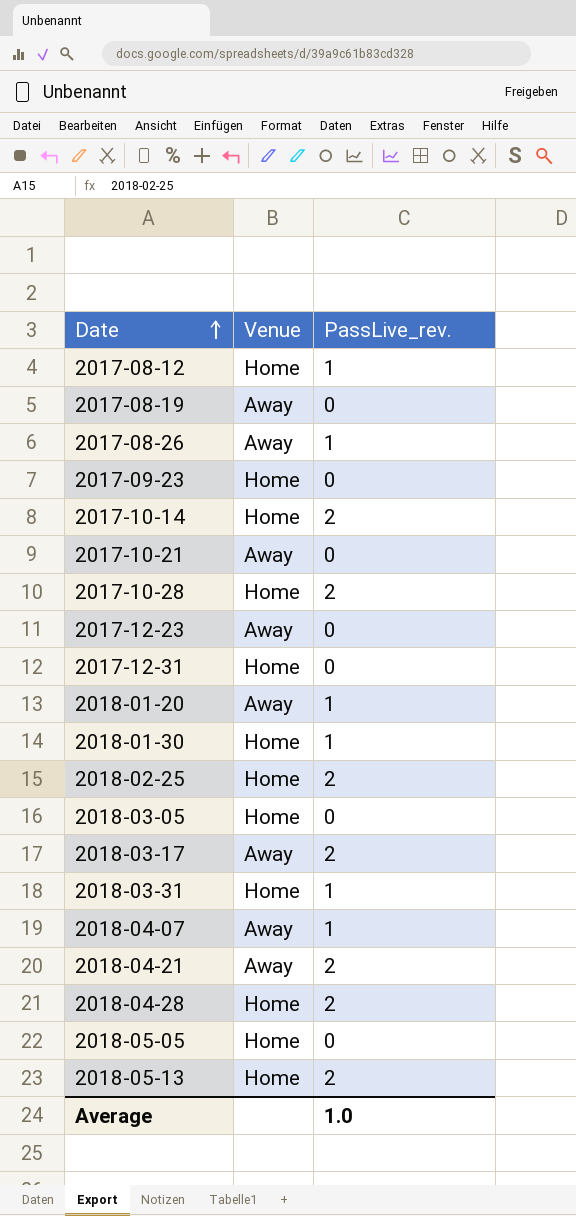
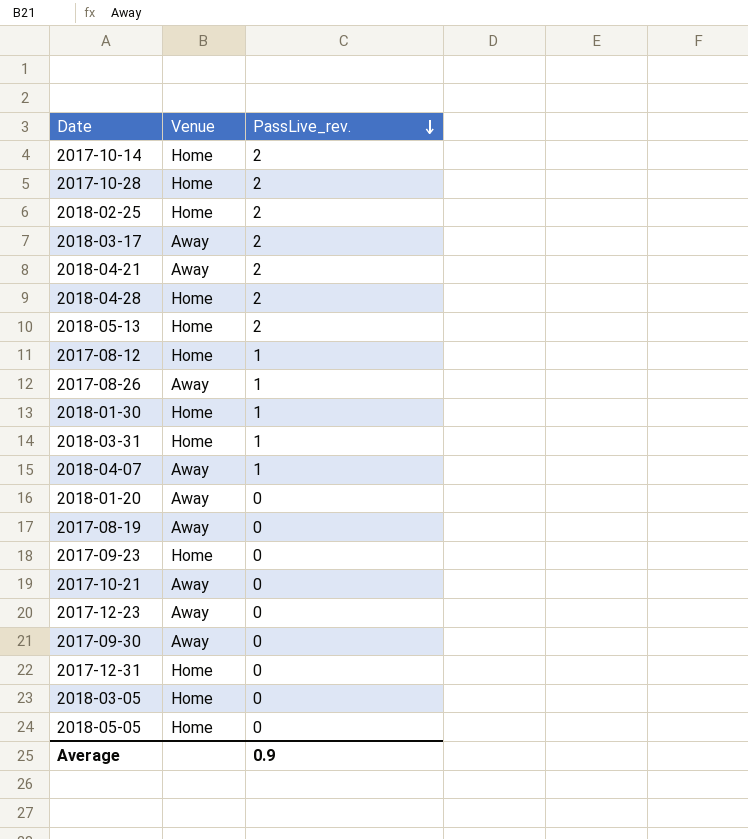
row order: Date ascending -> PassLive_rev. descending
2018-01-20 | PassLive_rev.: 1 -> 0
row 2017-09-30: none -> Away | 0
Average | PassLive_rev.: 1.0 -> 0.9

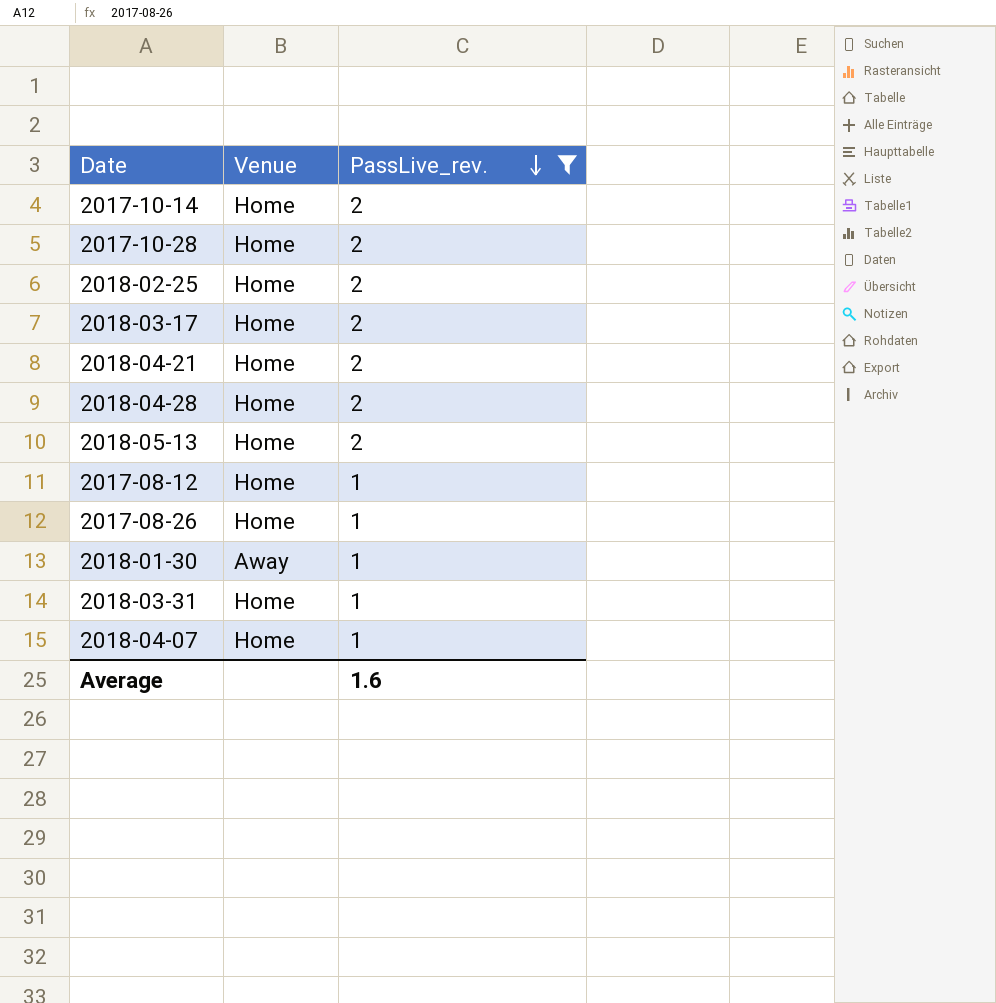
filter: none -> PassLive_rev. != 0
2018-03-17 | Venue: Away -> Home
2018-04-21 | Venue: Away -> Home
2017-08-26 | Venue: Away -> Home
2018-01-30 | Venue: Home -> Away
2018-04-07 | Venue: Away -> Home
Average | PassLive_rev.: 0.9 -> 1.6

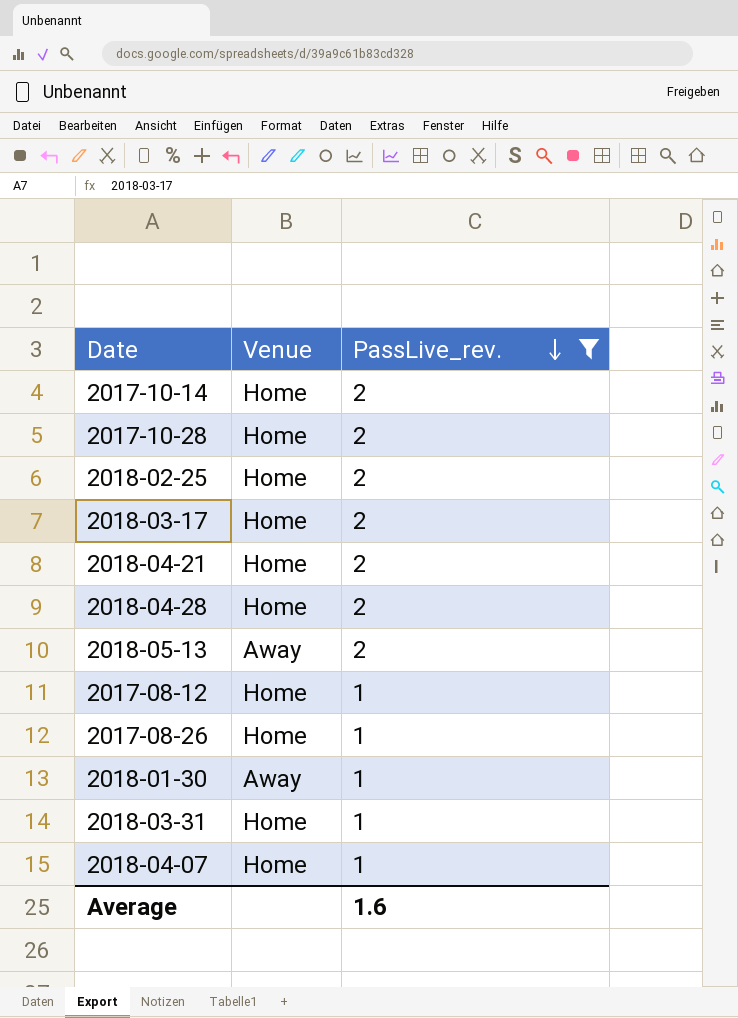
2018-05-13 | Venue: Home -> Away

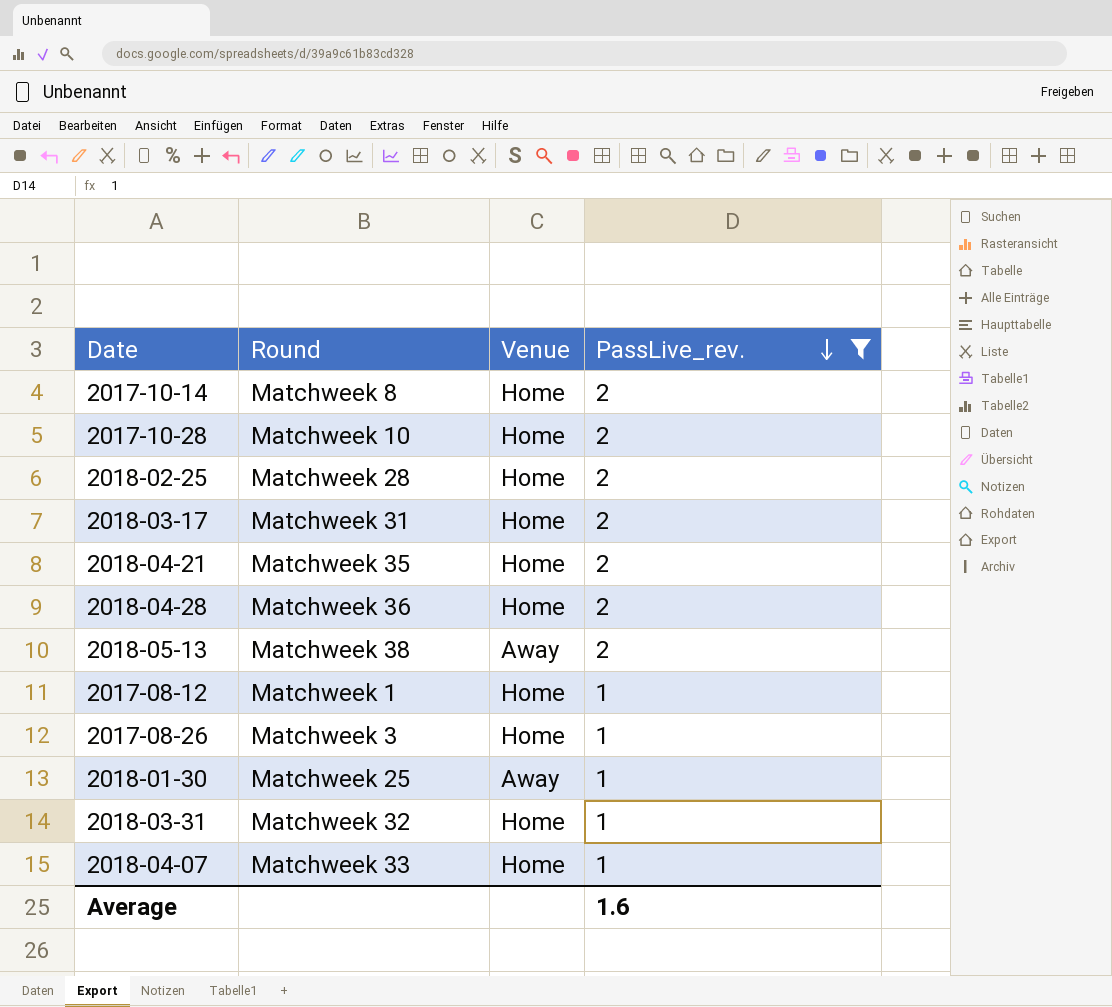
column Round | position: none -> 2

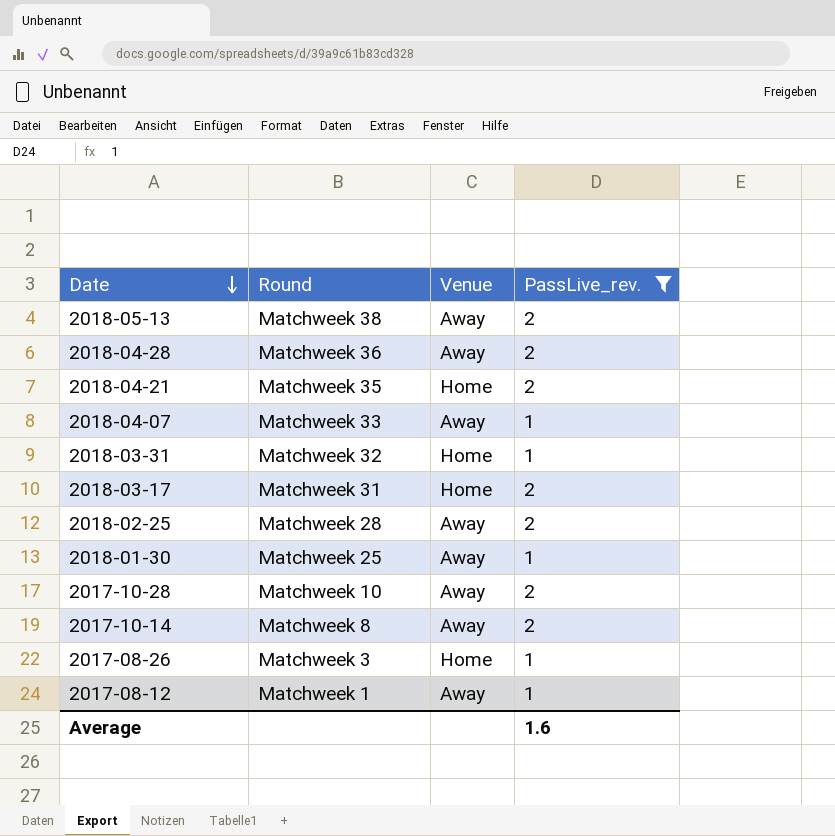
row order: PassLive_rev. descending -> Date descending
2018-04-28 | Venue: Home -> Away
2018-04-07 | Venue: Home -> Away
2018-02-25 | Venue: Home -> Away
2017-10-28 | Venue: Home -> Away
2017-10-14 | Venue: Home -> Away
2017-08-12 | Venue: Home -> Away

